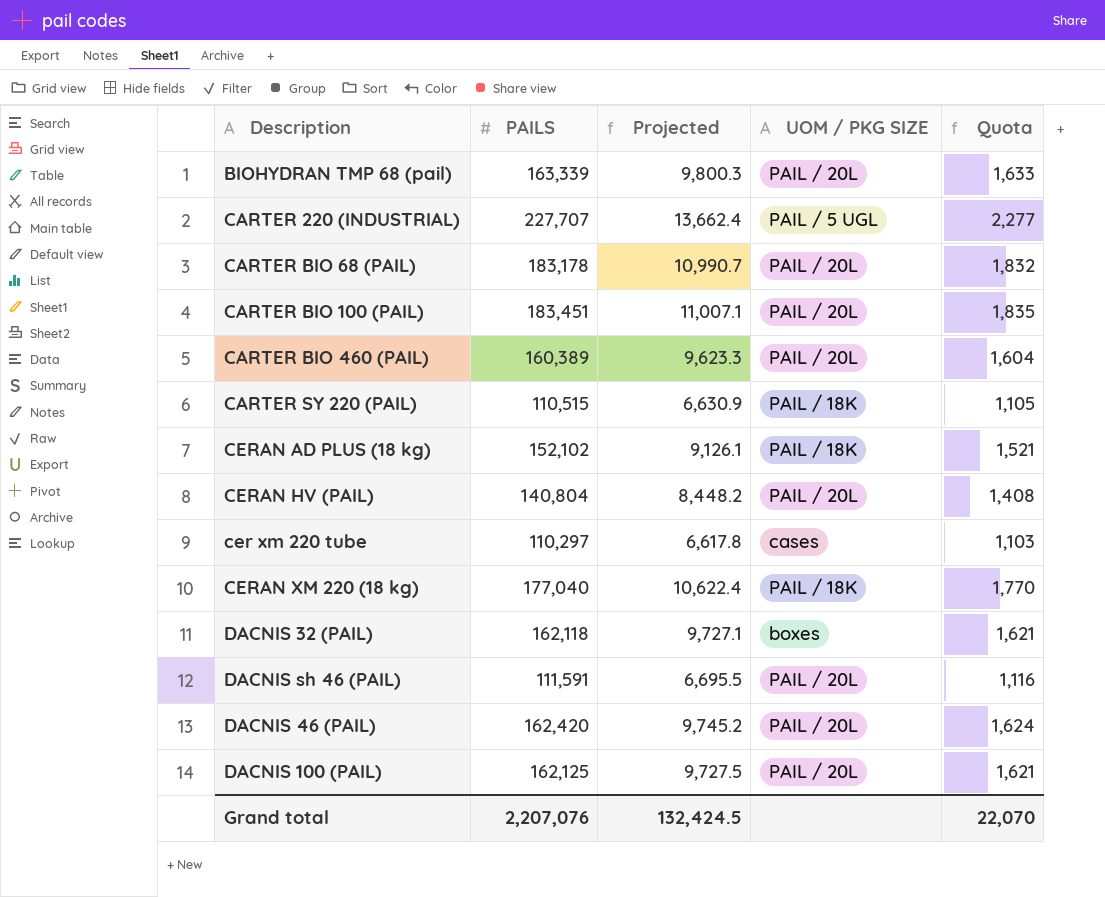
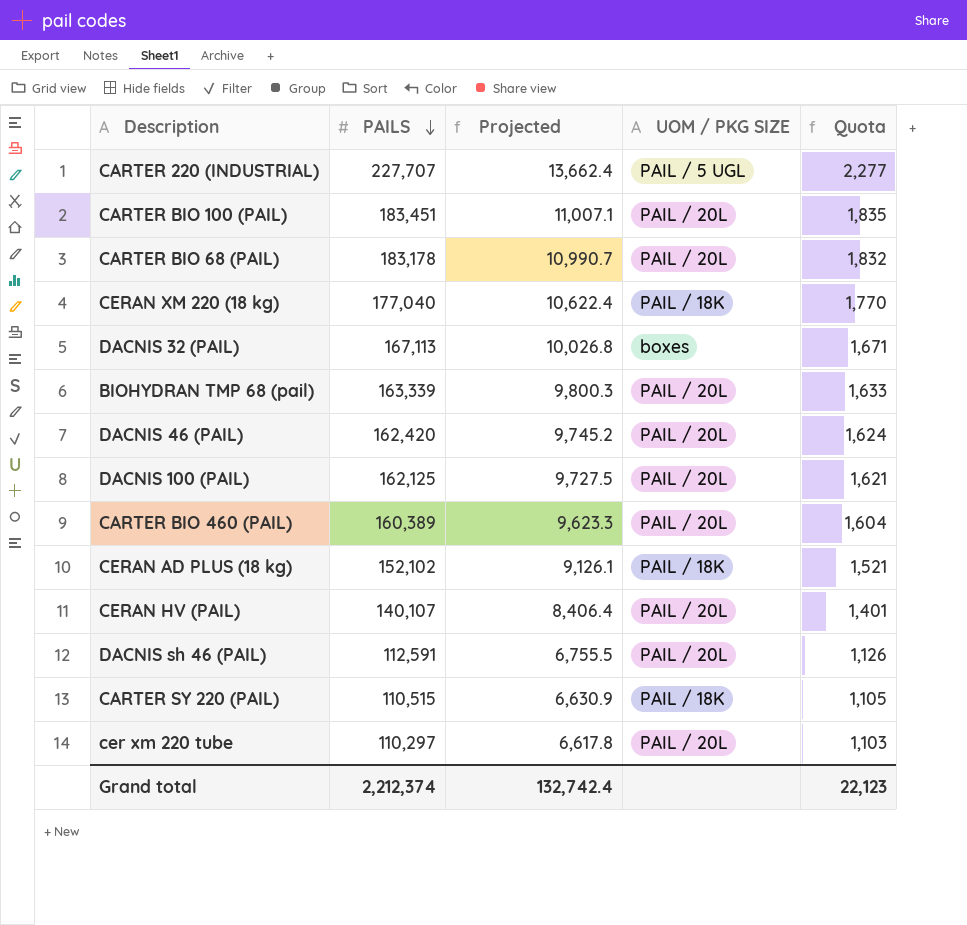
row order: none -> PAILS descending
DACNIS 32 (PAIL) | PAILS: 162,118 -> 167,113
DACNIS 32 (PAIL) | Projected: 9,727.1 -> 10,026.8
DACNIS 32 (PAIL) | Quota: 1,621 -> 1,671
CERAN HV (PAIL) | PAILS: 140,804 -> 140,107
CERAN HV (PAIL) | Projected: 8,448.2 -> 8,406.4
CERAN HV (PAIL) | Quota: 1,408 -> 1,401
DACNIS sh 46 (PAIL) | PAILS: 111,591 -> 112,591
DACNIS sh 46 (PAIL) | Projected: 6,695.5 -> 6,755.5
DACNIS sh 46 (PAIL) | Quota: 1,116 -> 1,126
cer xm 220 tube | UOM / PKG SIZE: cases -> PAIL / 20L
Grand total | PAILS: 2,207,076 -> 2,212,374
Grand total | Projected: 132,424.5 -> 132,742.4
Grand total | Quota: 22,070 -> 22,123

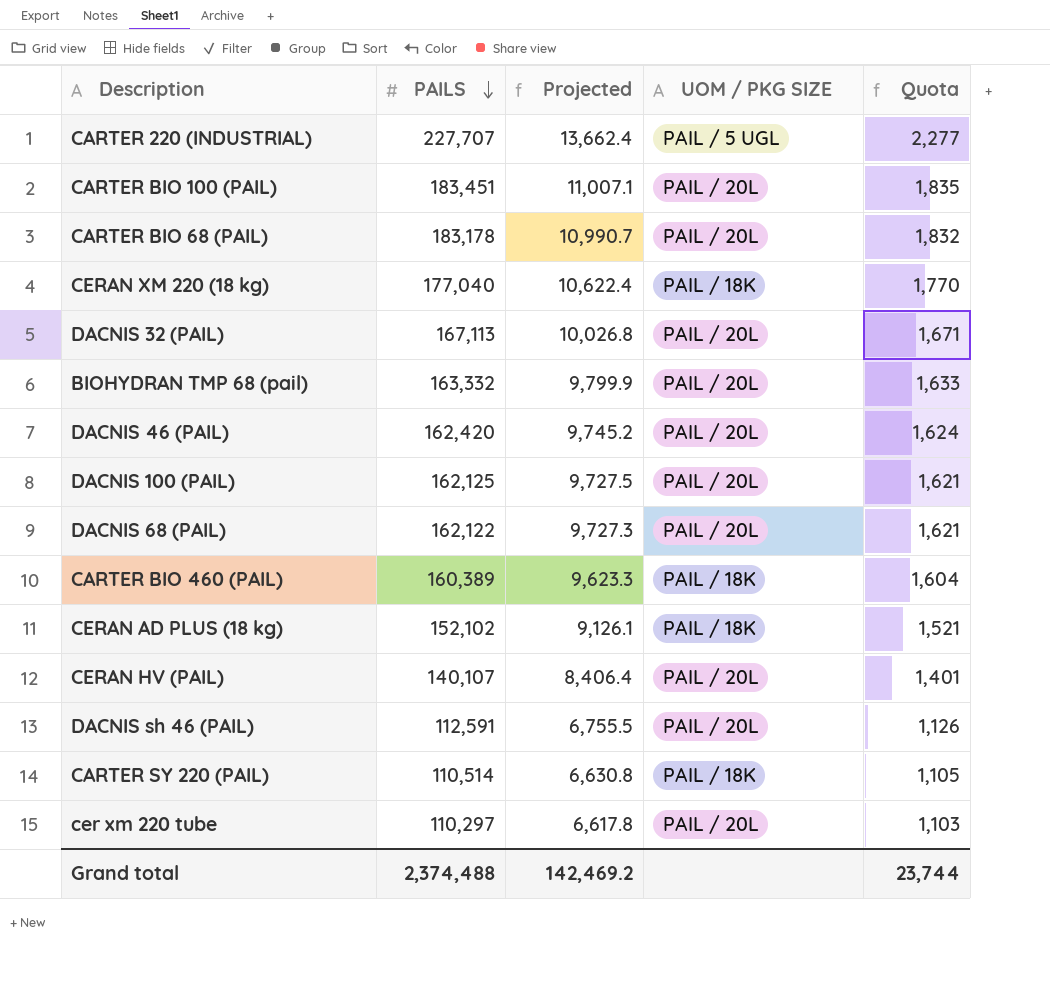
DACNIS 32 (PAIL) | UOM / PKG SIZE: boxes -> PAIL / 20L
BIOHYDRAN TMP 68 (pail) | PAILS: 163,339 -> 163,332
BIOHYDRAN TMP 68 (pail) | Projected: 9,800.3 -> 9,799.9
row DACNIS 68 (PAIL): none -> 162,122 | 9,727.3 | PAIL / 20L | 1,621
CARTER BIO 460 (PAIL) | UOM / PKG SIZE: PAIL / 20L -> PAIL / 18K
CARTER SY 220 (PAIL) | PAILS: 110,515 -> 110,514
CARTER SY 220 (PAIL) | Projected: 6,630.9 -> 6,630.8
Grand total | PAILS: 2,212,374 -> 2,374,488
Grand total | Projected: 132,742.4 -> 142,469.2
Grand total | Quota: 22,123 -> 23,744

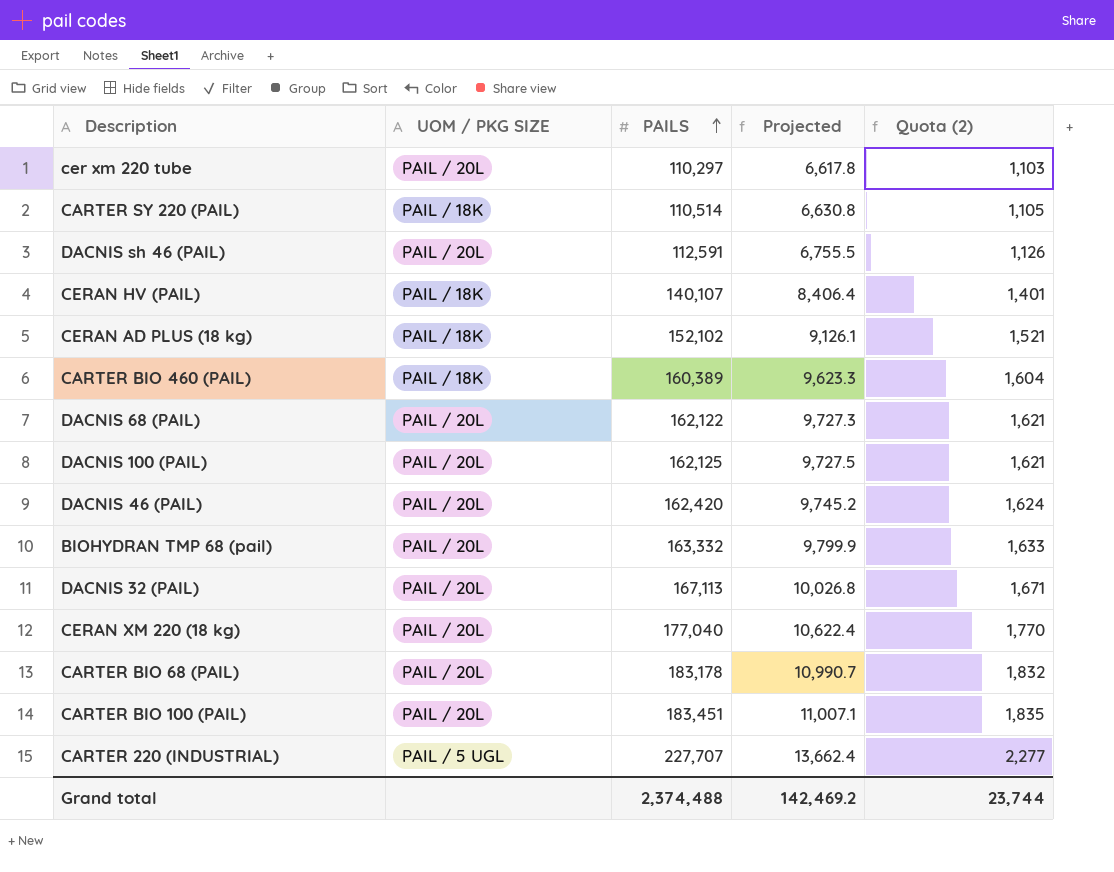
row order: PAILS descending -> PAILS ascending
column UOM / PKG SIZE | position: 4 -> 2
column name: Quota -> Quota (2)
CERAN HV (PAIL) | UOM / PKG SIZE: PAIL / 20L -> PAIL / 18K
CERAN XM 220 (18 kg) | UOM / PKG SIZE: PAIL / 18K -> PAIL / 20L

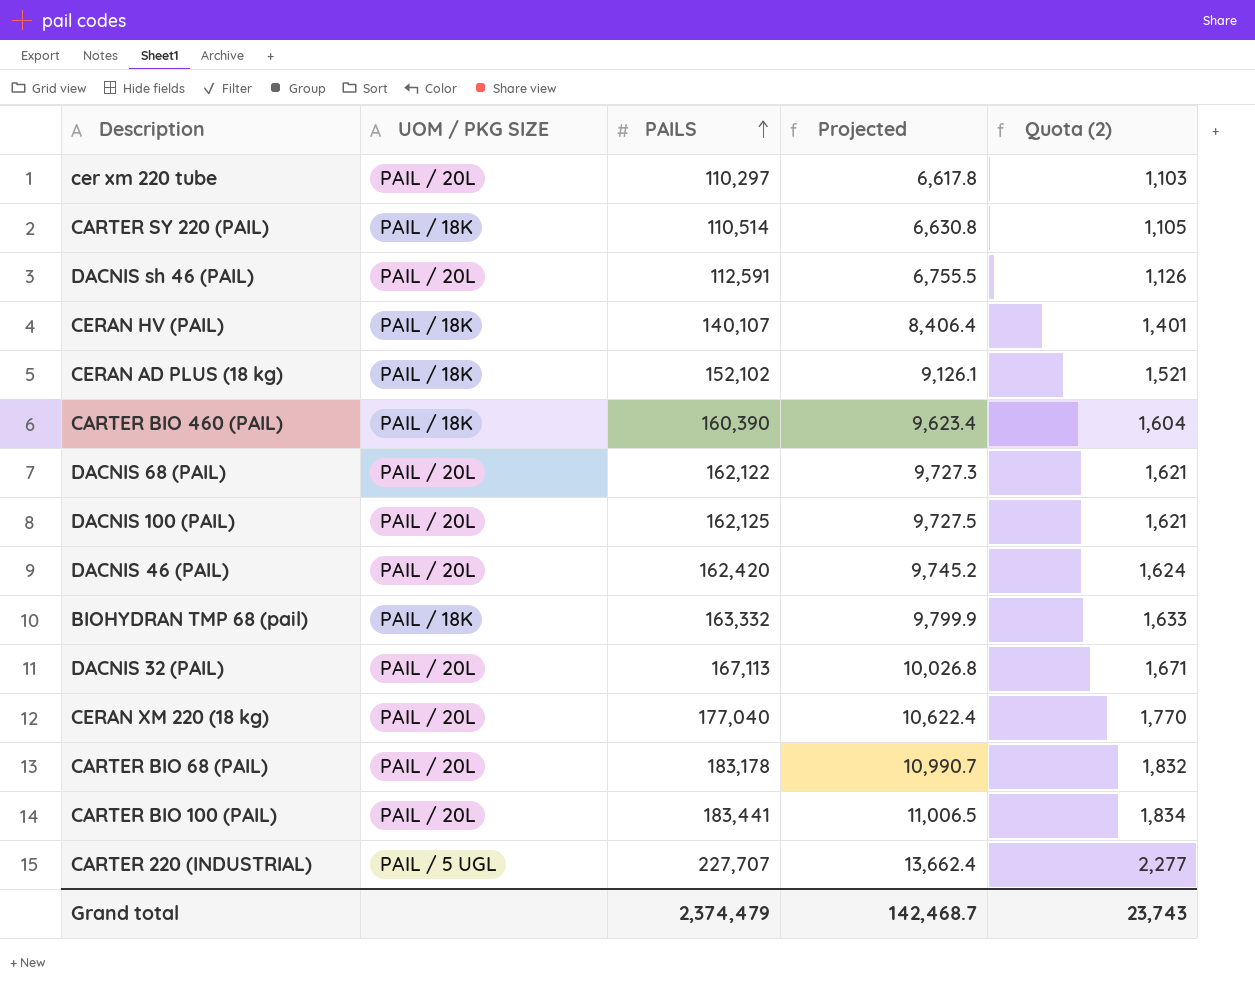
CARTER BIO 460 (PAIL) | PAILS: 160,389 -> 160,390
CARTER BIO 460 (PAIL) | Projected: 9,623.3 -> 9,623.4
BIOHYDRAN TMP 68 (pail) | UOM / PKG SIZE: PAIL / 20L -> PAIL / 18K
CARTER BIO 100 (PAIL) | PAILS: 183,451 -> 183,441
CARTER BIO 100 (PAIL) | Projected: 11,007.1 -> 11,006.5
CARTER BIO 100 (PAIL) | Quota (2): 1,835 -> 1,834
Grand total | PAILS: 2,374,488 -> 2,374,479
Grand total | Projected: 142,469.2 -> 142,468.7
Grand total | Quota (2): 23,744 -> 23,743

